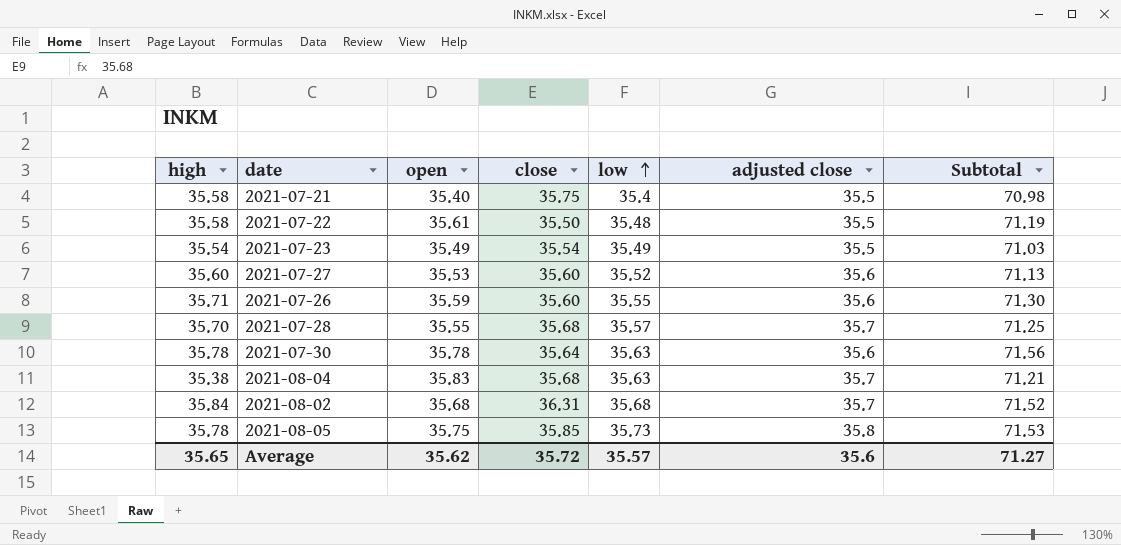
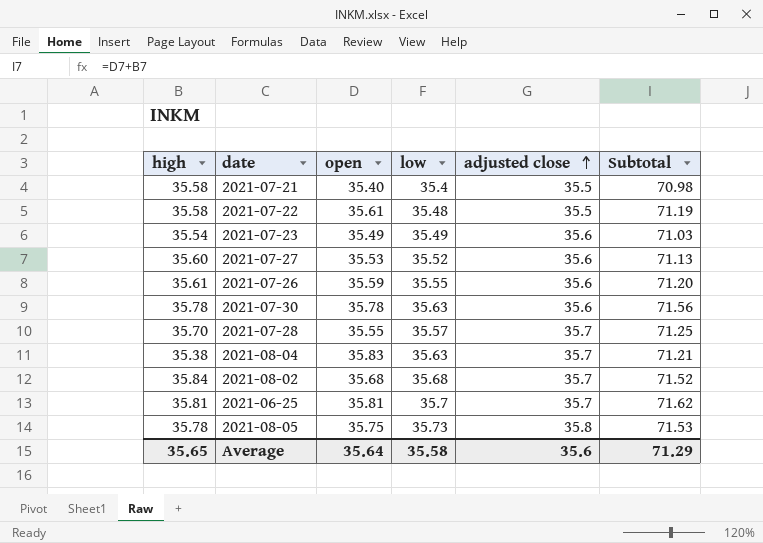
row order: low ascending -> adjusted close ascending
column close | position: 4 -> none
2021-07-23 | adjusted close: 35.5 -> 35.6
2021-07-26 | high: 35.71 -> 35.61
2021-07-26 | Subtotal: 71.30 -> 71.20
row 2021-06-25: none -> 35.81 | 35.81 | 35.7 | 35.7 | 71.62
Average | open: 35.62 -> 35.64
Average | low: 35.57 -> 35.58
Average | Subtotal: 71.27 -> 71.29

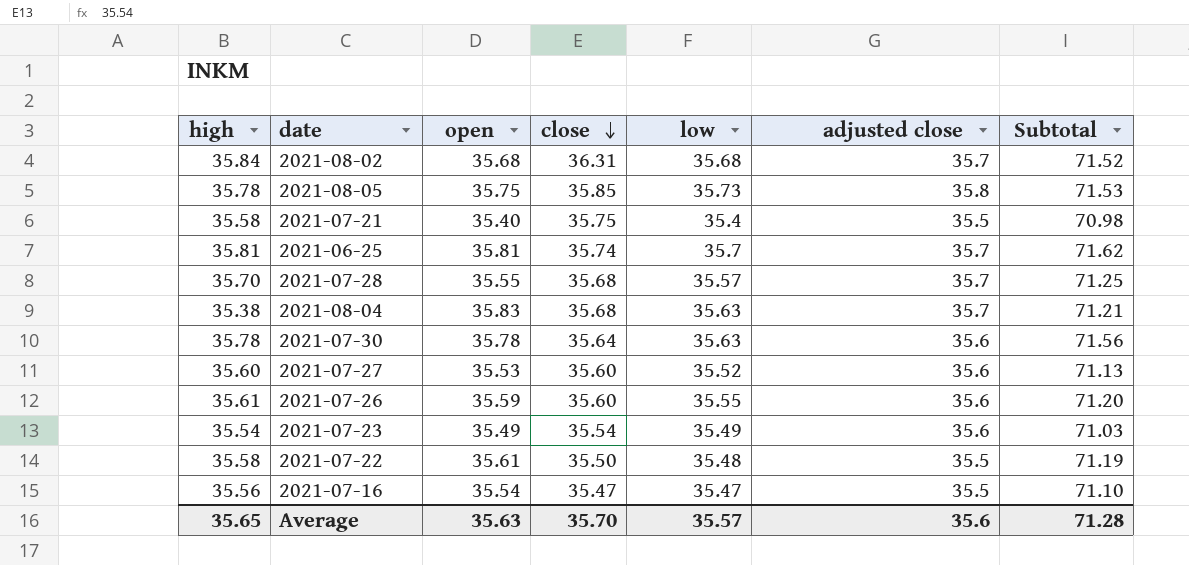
row order: adjusted close ascending -> close descending
column close | position: none -> 4
row 2021-07-16: none -> 35.56 | 35.54 | 35.47 | 35.47 | 35.5 | 71.10
Average | open: 35.64 -> 35.63
Average | low: 35.58 -> 35.57
Average | Subtotal: 71.29 -> 71.28

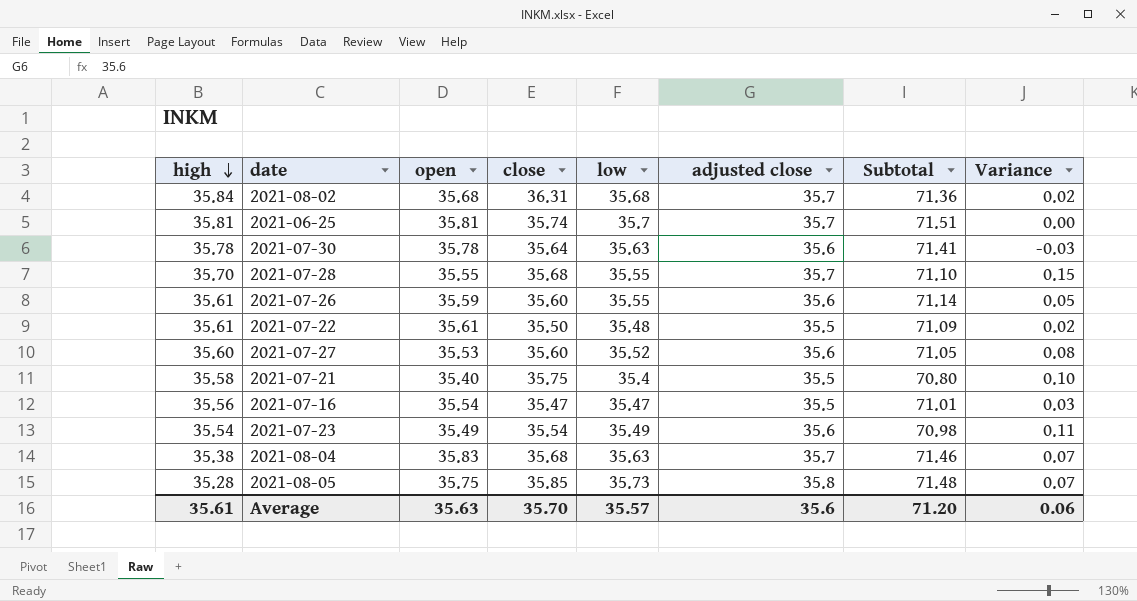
row order: close descending -> high descending
column Subtotal | formula: [high] + [open] -> [open] + [low]
column Variance | formula: none -> [adjusted close] - [low]
2021-07-28 | low: 35.57 -> 35.55
2021-07-22 | high: 35.58 -> 35.61
2021-08-05 | high: 35.78 -> 35.28
Average | high: 35.65 -> 35.61
Average | Subtotal: 71.28 -> 71.20

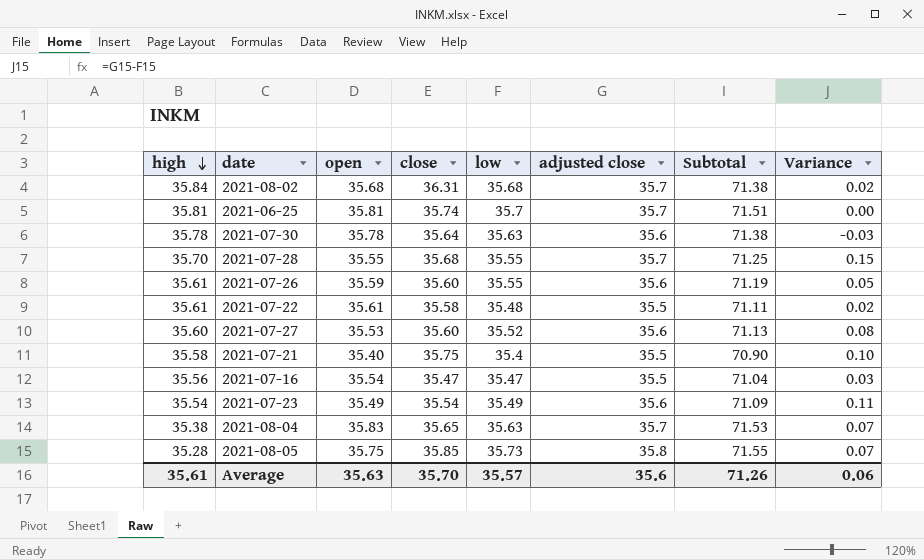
column Subtotal | formula: [open] + [low] -> [open] + [adjusted close]
2021-07-22 | close: 35.50 -> 35.58
2021-08-04 | close: 35.68 -> 35.65
Average | Subtotal: 71.20 -> 71.26

